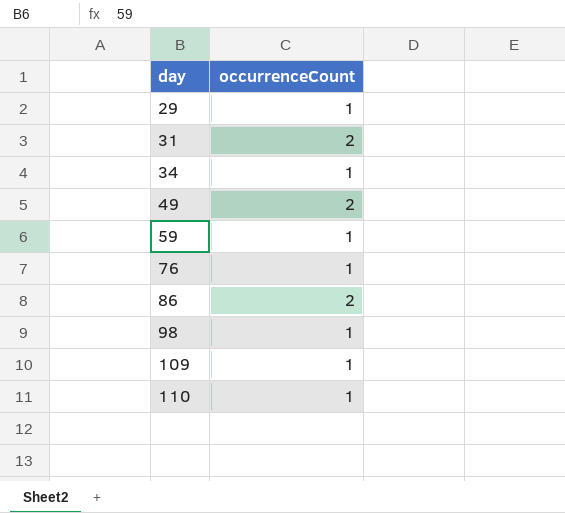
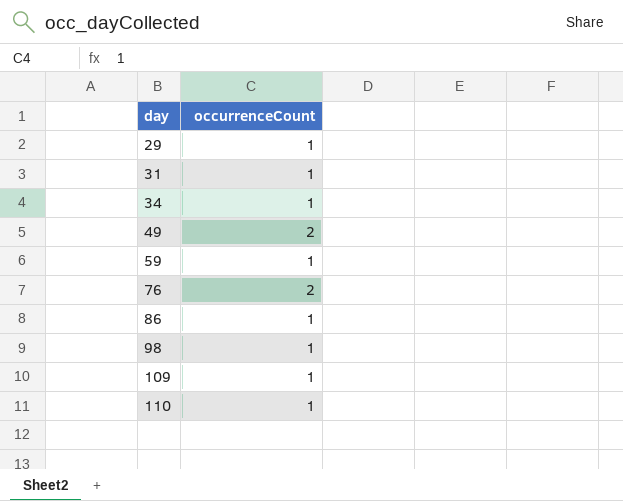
31 | occurrenceCount: 2 -> 1
76 | occurrenceCount: 1 -> 2
86 | occurrenceCount: 2 -> 1

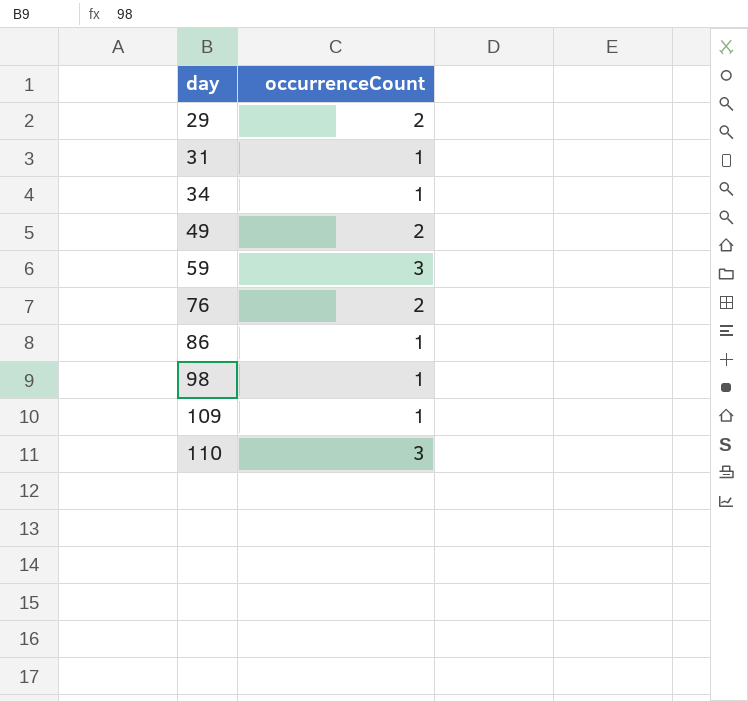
29 | occurrenceCount: 1 -> 2
59 | occurrenceCount: 1 -> 3
110 | occurrenceCount: 1 -> 3

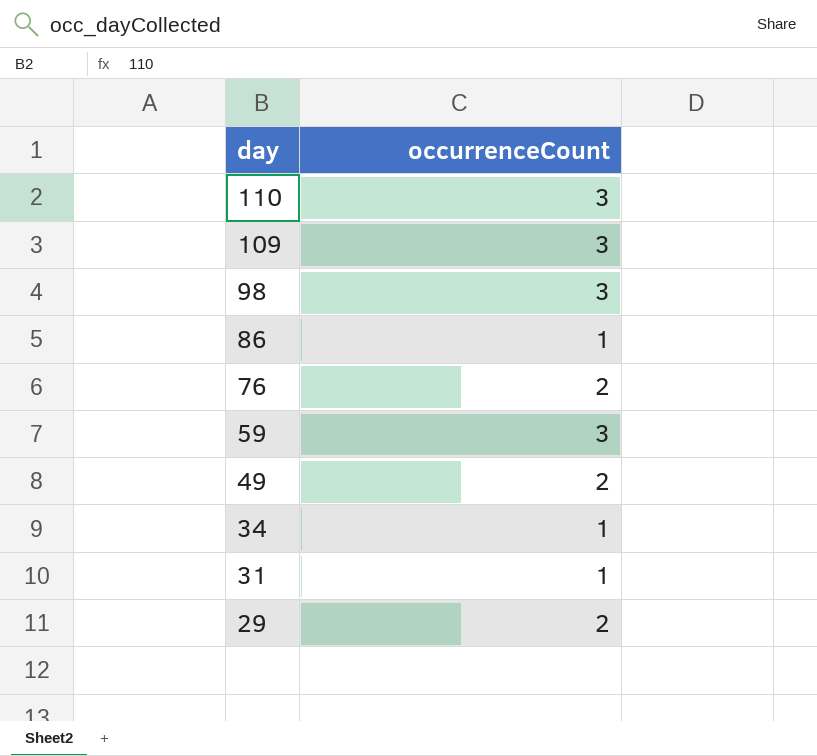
row order: day ascending -> day descending
109 | occurrenceCount: 1 -> 3
98 | occurrenceCount: 1 -> 3

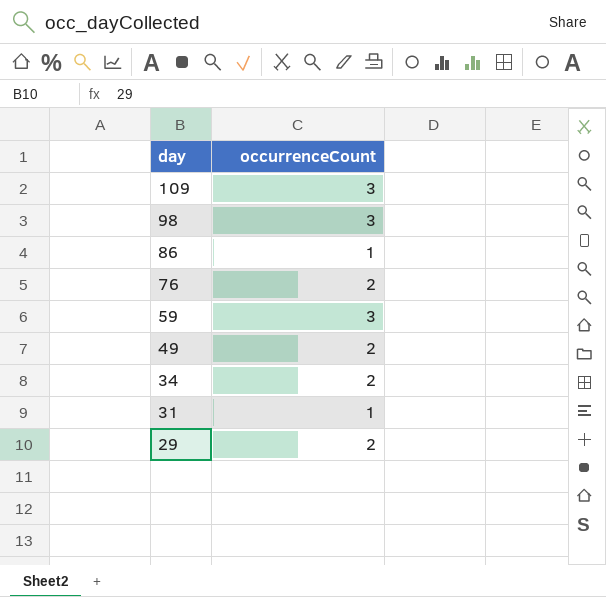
row 110: 3 -> none
34 | occurrenceCount: 1 -> 2

